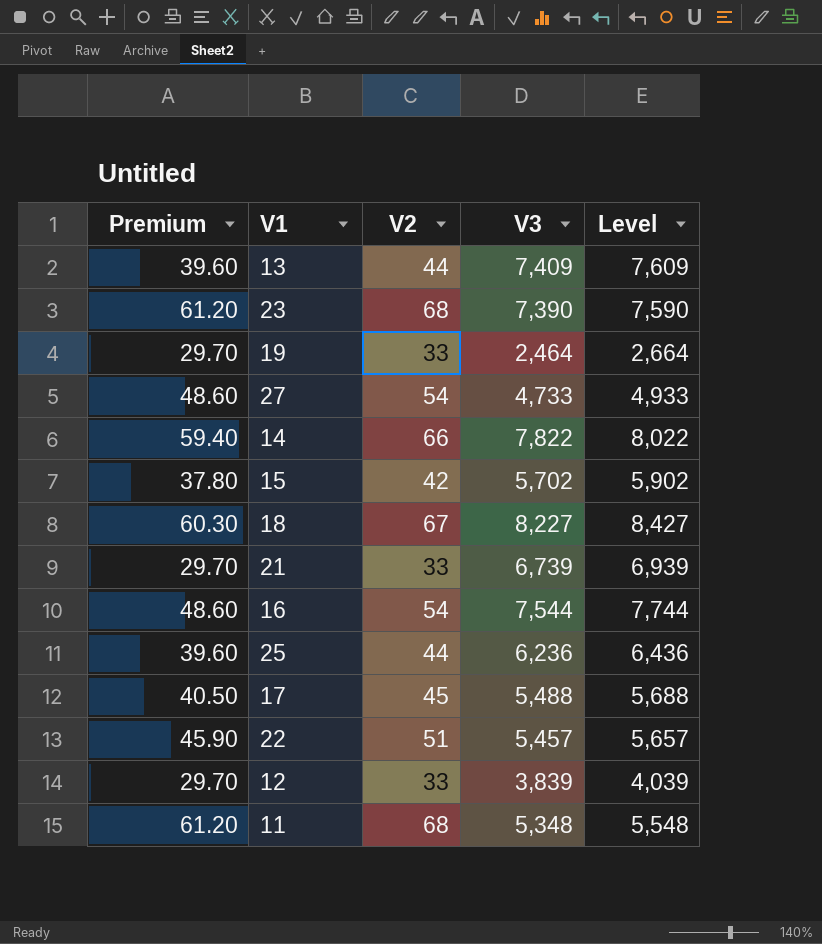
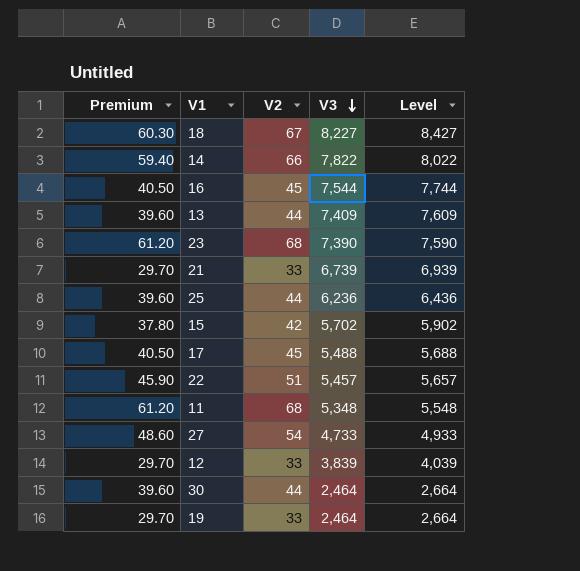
row order: none -> V3 descending
16 | Premium: 48.60 -> 40.50
16 | V2: 54 -> 45
row 30: none -> 39.60 | 44 | 2,464 | 2,664

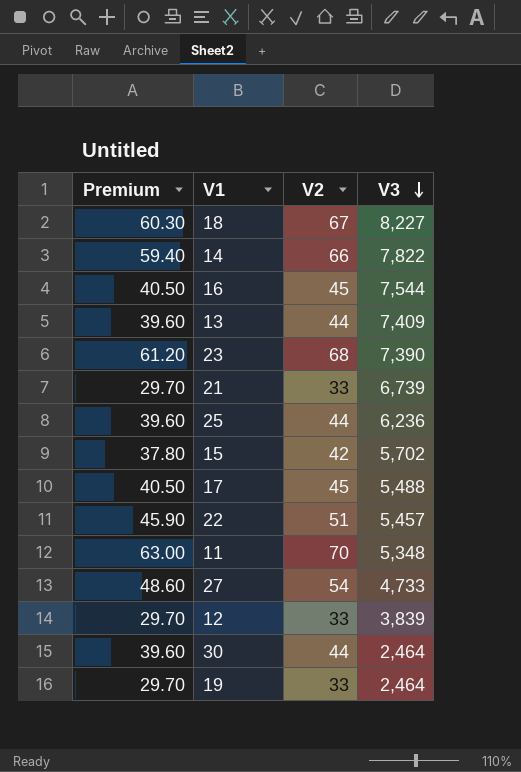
column Level | formula: [V3] + 200 -> none
11 | Premium: 61.20 -> 63.00
11 | V2: 68 -> 70

